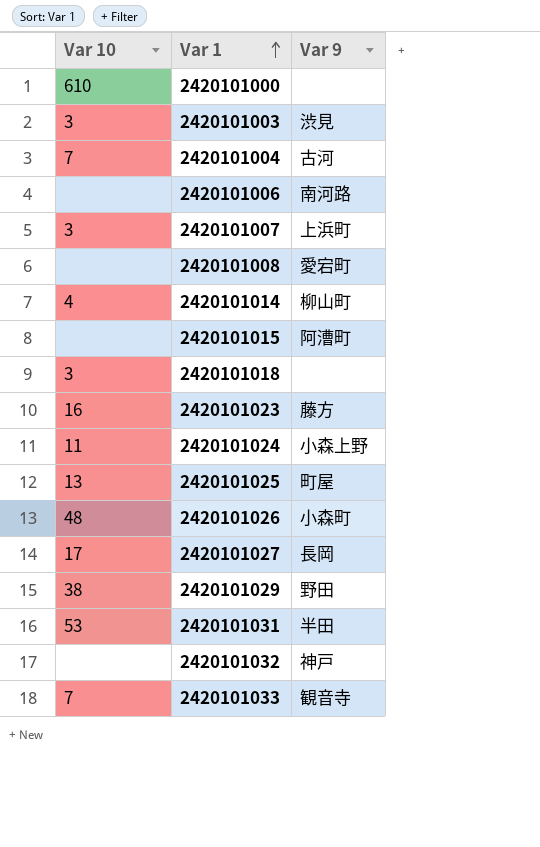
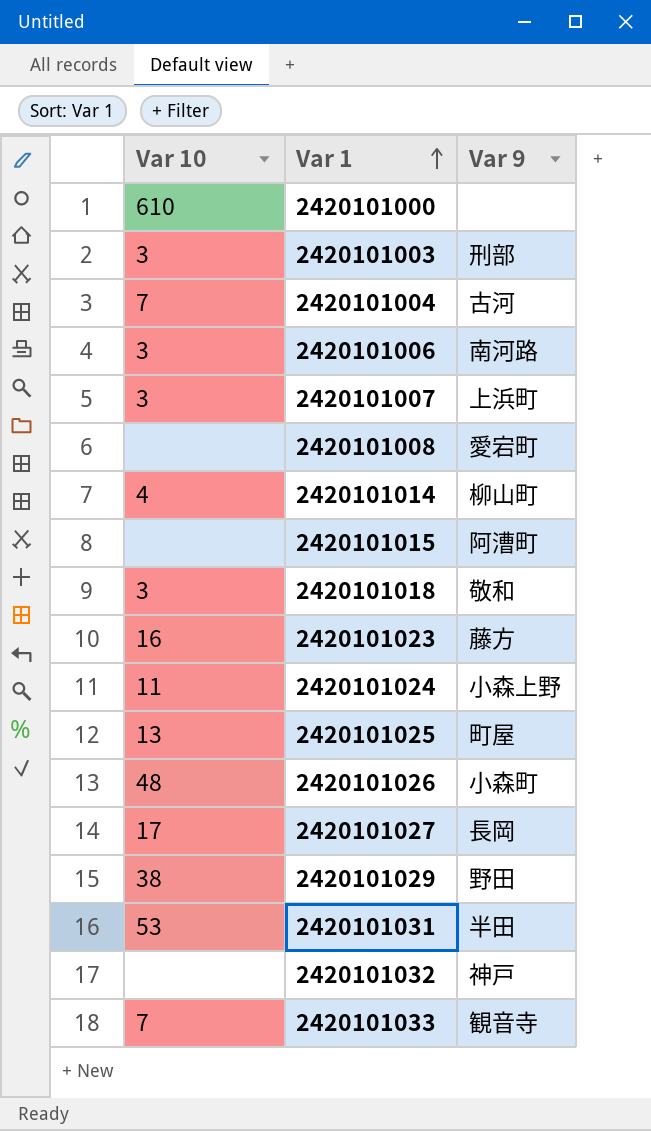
2420101003 | Var 9: 渋見 -> 刑部
2420101006 | Var 10: none -> 3
2420101018 | Var 9: none -> 敬和

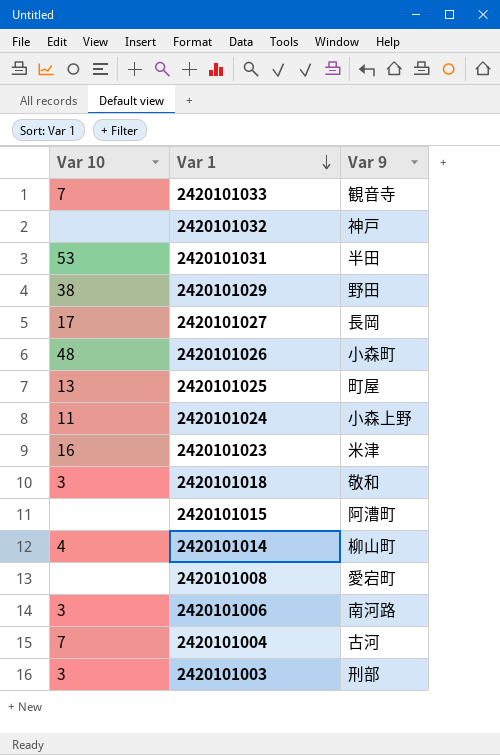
row order: Var 1 ascending -> Var 1 descending
row 2420101000: 610 | none -> none
row 2420101007: 3 | 上浜町 -> none
2420101023 | Var 9: 藤方 -> 米津

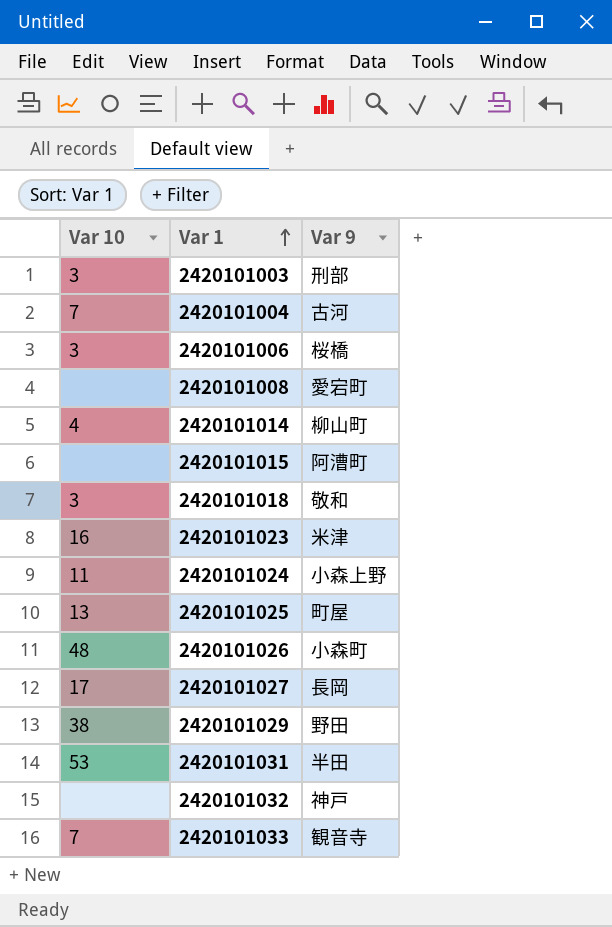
row order: Var 1 descending -> Var 1 ascending
2420101006 | Var 9: 南河路 -> 桜橋

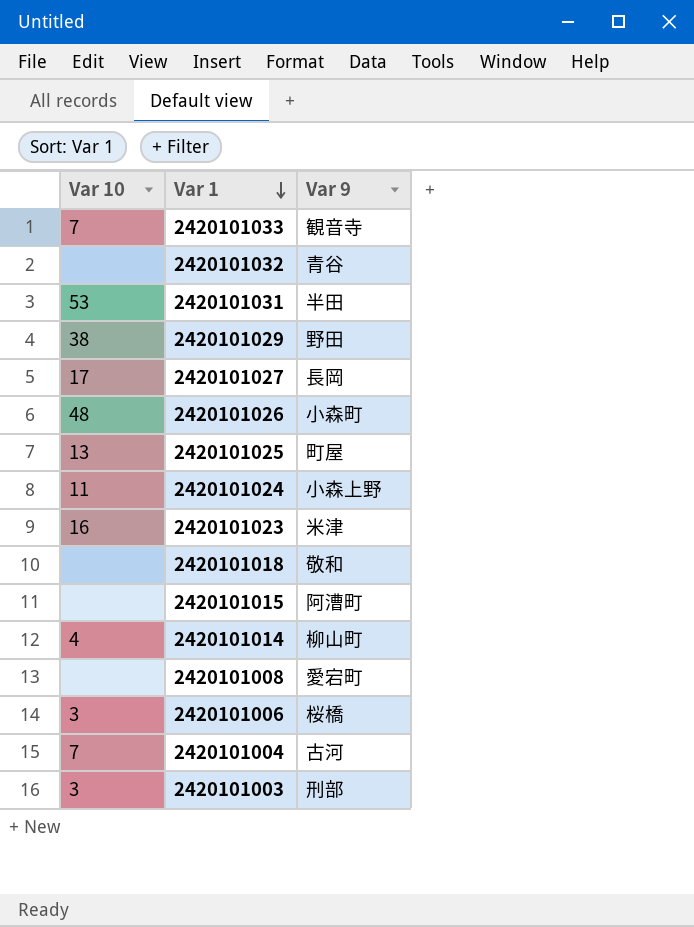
row order: Var 1 ascending -> Var 1 descending
2420101032 | Var 9: 神戸 -> 青谷
2420101018 | Var 10: 3 -> none

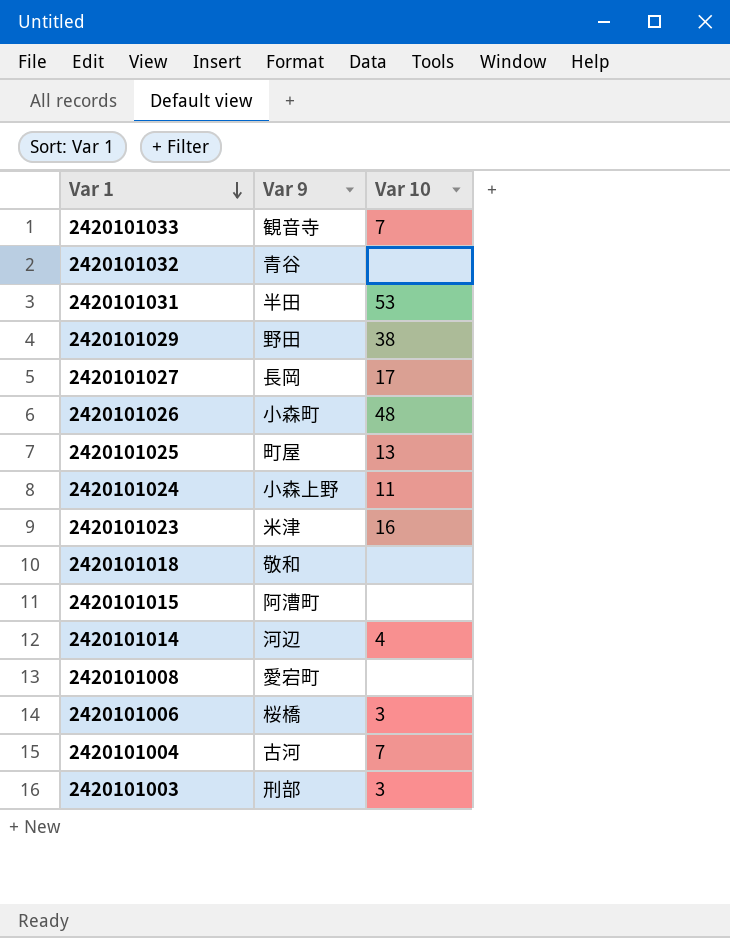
column Var 10 | position: 1 -> 3
2420101014 | Var 9: 柳山町 -> 河辺

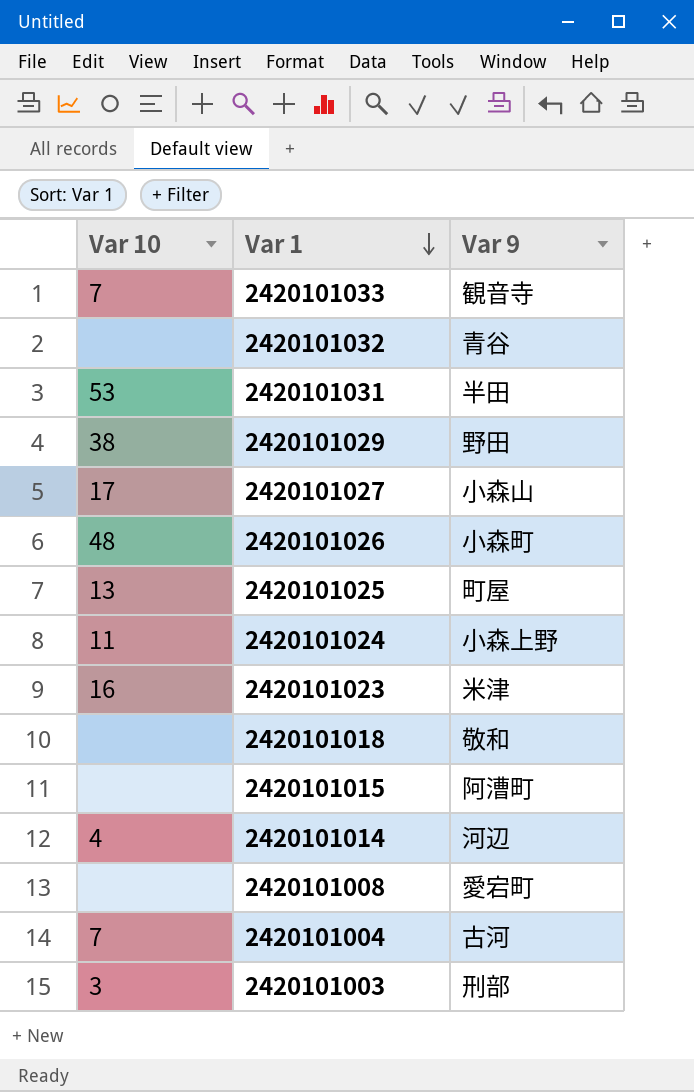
column Var 10 | position: 3 -> 1
row 2420101006: 桜橋 | 3 -> none
2420101027 | Var 9: 長岡 -> 小森山

